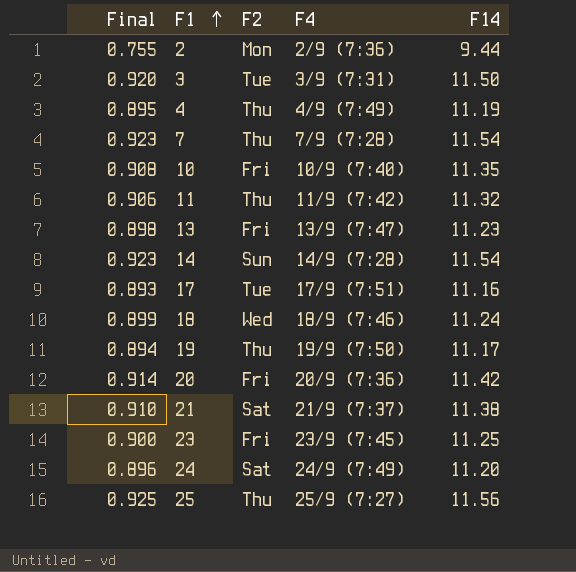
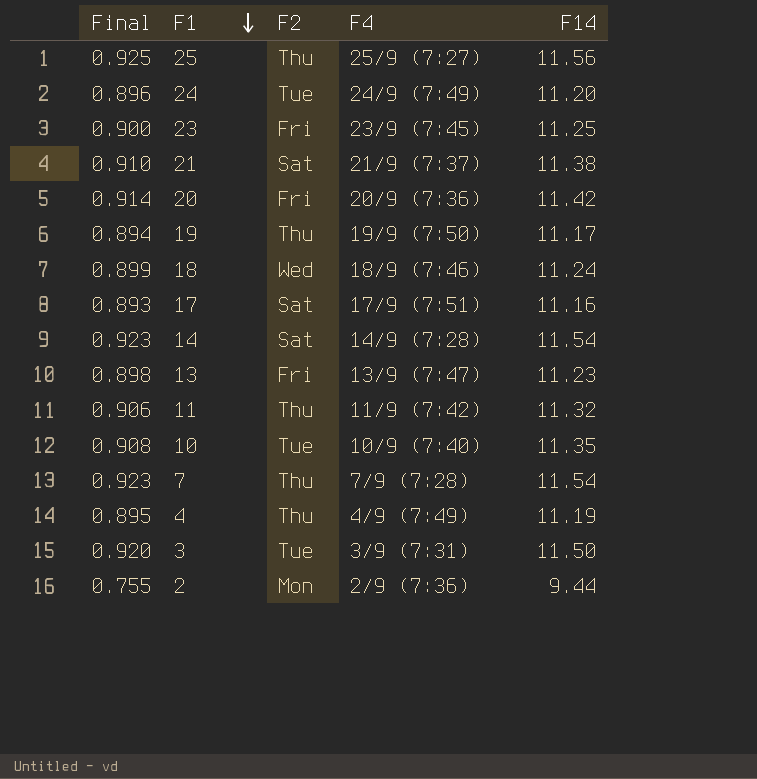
row order: F1 ascending -> F1 descending
24 | F2: Sat -> Tue
17 | F2: Tue -> Sat
14 | F2: Sun -> Sat
10 | F2: Fri -> Tue

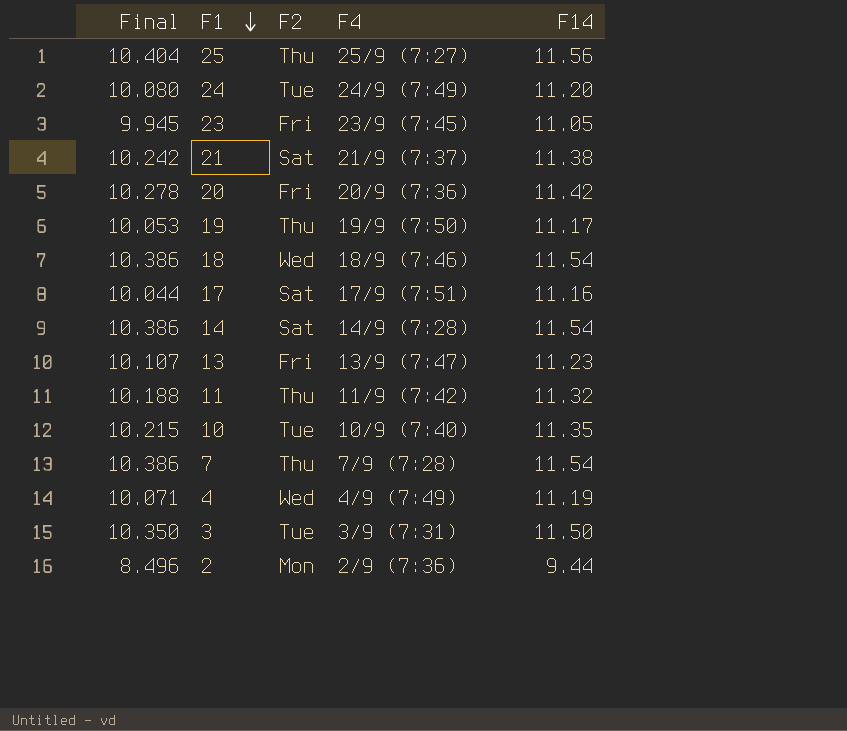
column Final | formula: [F14] * 0.08 -> [F14] * 0.9
23 | F14: 11.25 -> 11.05
18 | F14: 11.24 -> 11.54
4 | F2: Thu -> Wed

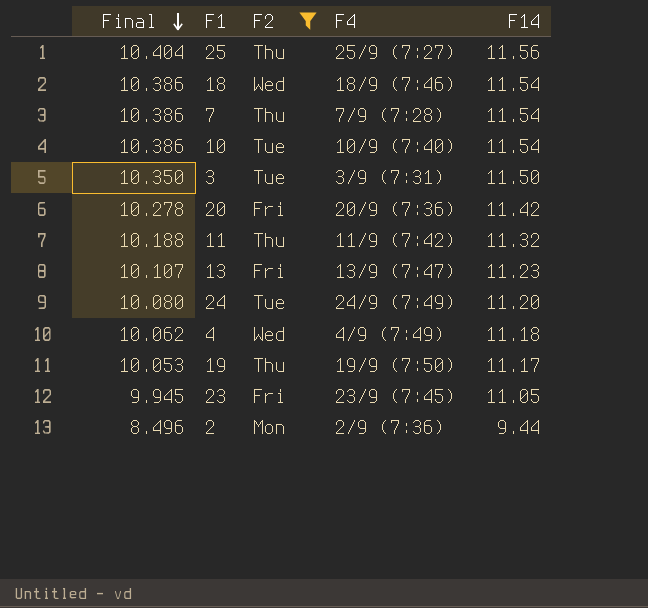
filter: none -> F2 != Sat
row order: F1 descending -> Final descending
10 | Final: 10.215 -> 10.386
10 | F14: 11.35 -> 11.54
4 | Final: 10.071 -> 10.062
4 | F14: 11.19 -> 11.18

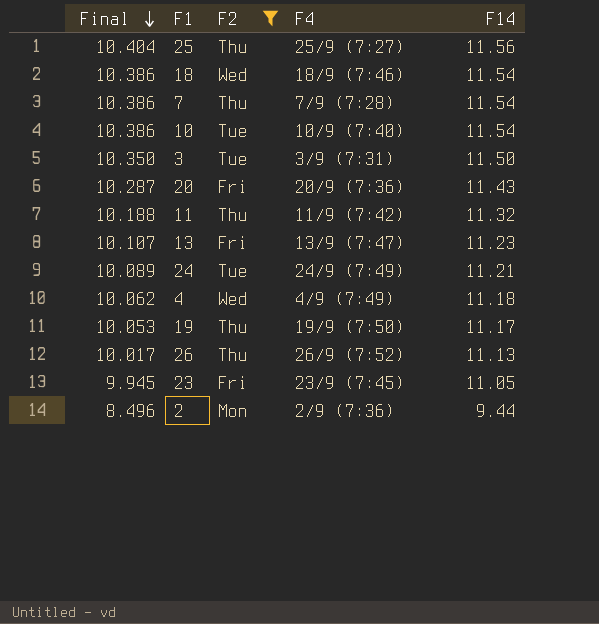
20 | Final: 10.278 -> 10.287
20 | F14: 11.42 -> 11.43
24 | Final: 10.080 -> 10.089
24 | F14: 11.20 -> 11.21
row 26: none -> 10.017 | Thu | 26/9 (7:52) | 11.13

